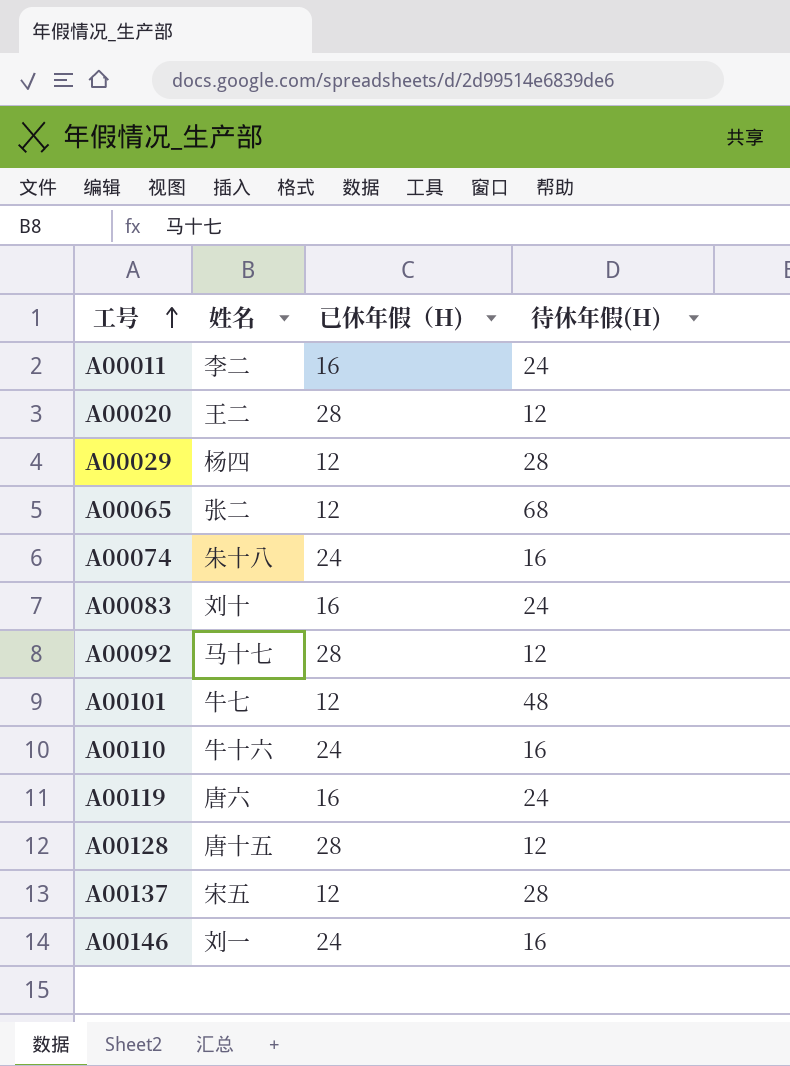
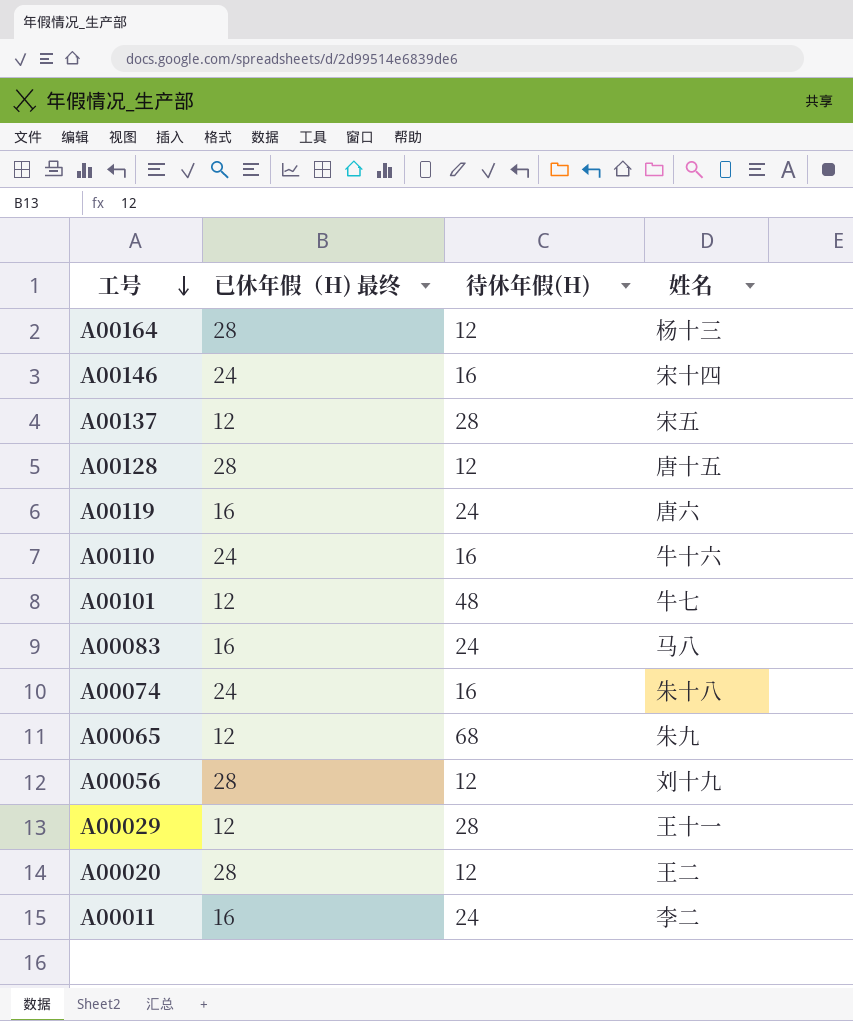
row order: 工号 ascending -> 工号 descending
column name: 已休年假（H) -> 已休年假（H) 最终
column 姓名 | position: 2 -> 4
row A00092: 马十七 | 28 | 12 -> none
row A00164: none -> 28 | 12 | 杨十三
A00146 | 姓名: 刘一 -> 宋十四
A00083 | 姓名: 刘十 -> 马八
A00065 | 姓名: 张二 -> 朱九
row A00056: none -> 28 | 12 | 刘十九
A00029 | 姓名: 杨四 -> 王十一

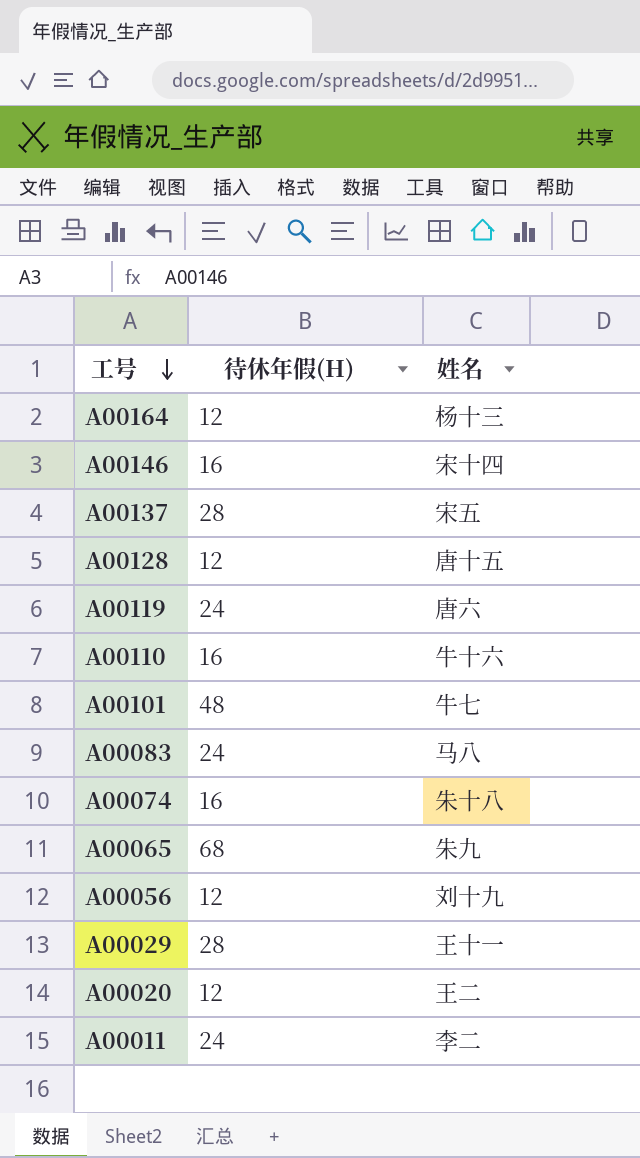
column 已休年假（H) 最终 | position: 2 -> none

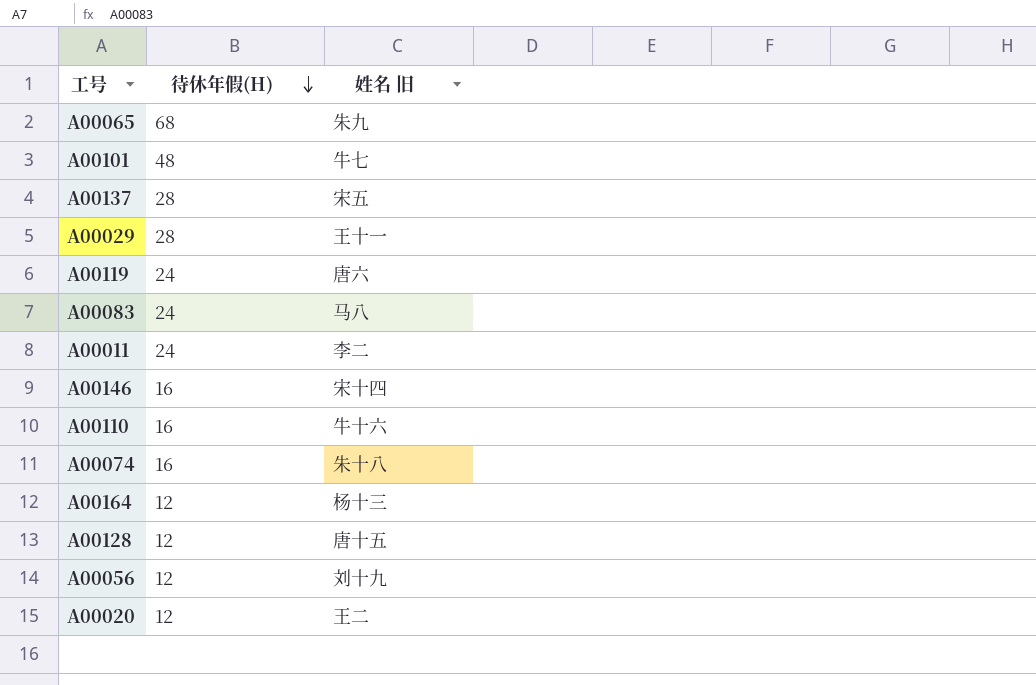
row order: 工号 descending -> 待休年假(H) descending
column name: 姓名 -> 姓名 旧

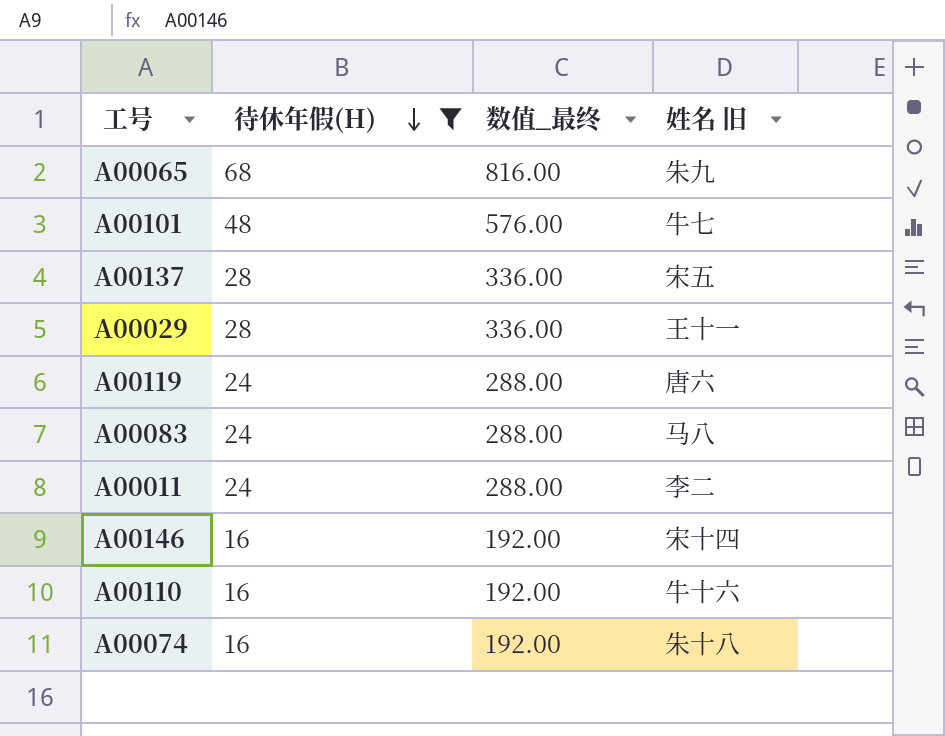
filter: none -> 待休年假(H) != 12
column 数值_最终 | formula: none -> [待休年假(H)] * 12

